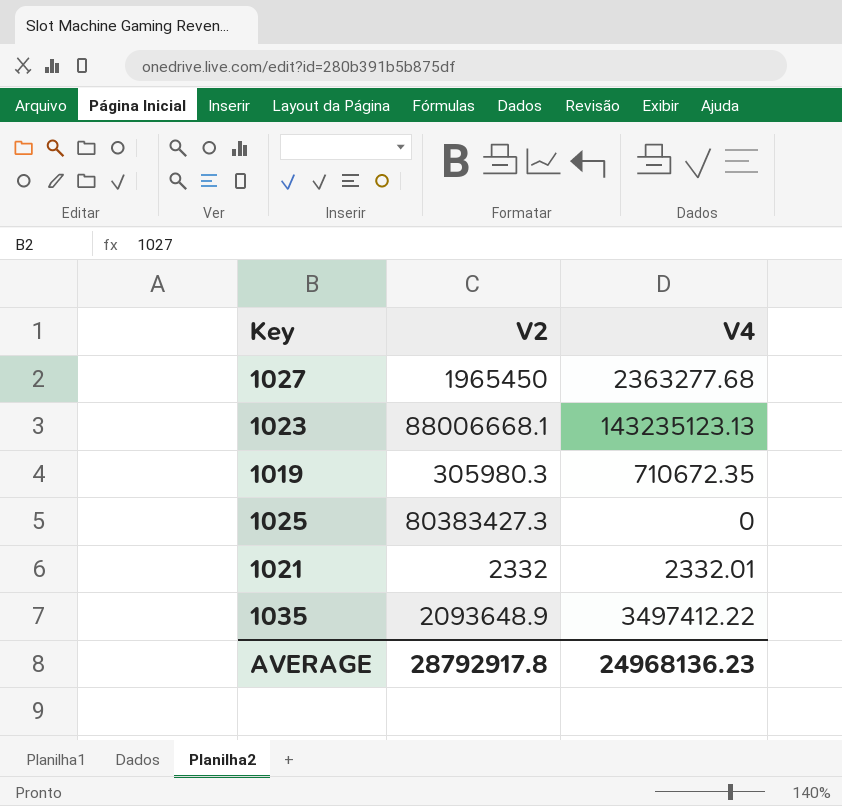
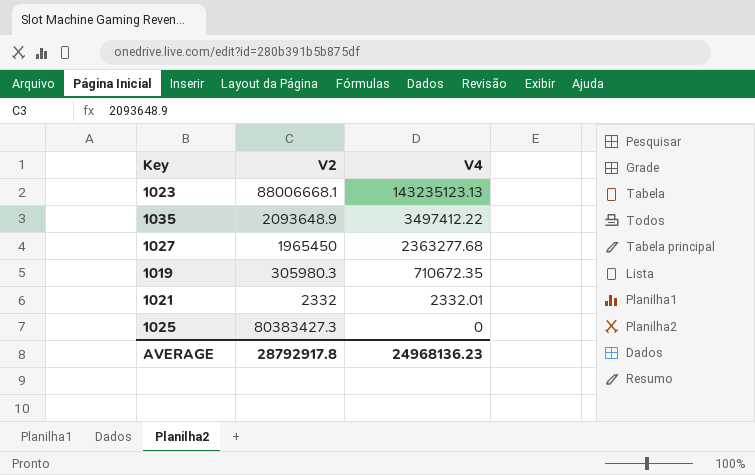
row order: none -> V4 descending

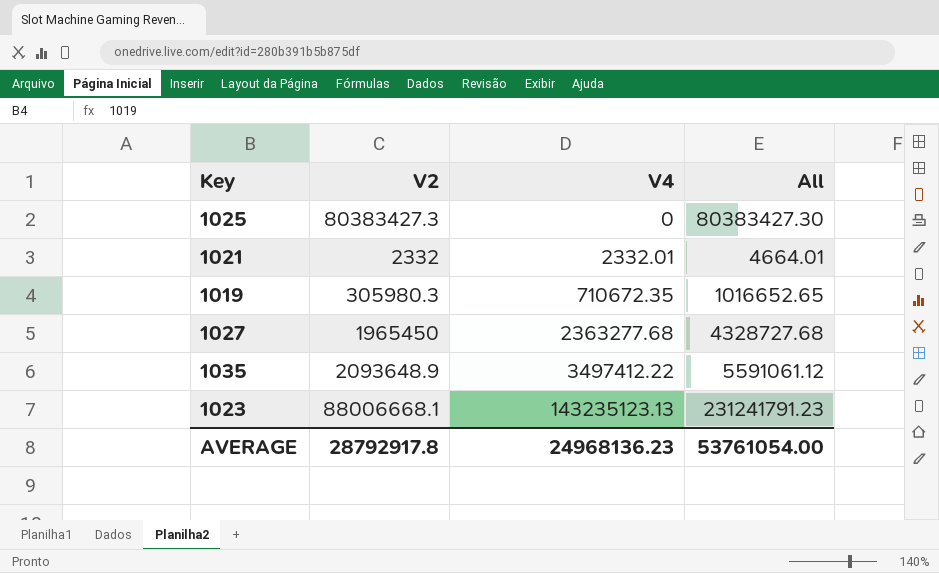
row order: V4 descending -> V4 ascending
column All | formula: none -> [V2] + [V4]

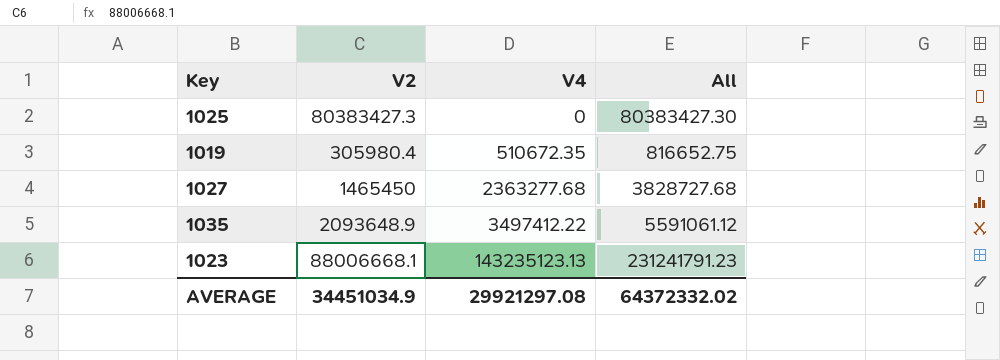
row 1021: 2332 | 2332.01 | 4664.01 -> none
1019 | V2: 305980.3 -> 305980.4
1019 | V4: 710672.35 -> 510672.35
1019 | All: 1016652.65 -> 816652.75
1027 | V2: 1965450 -> 1465450
1027 | All: 4328727.68 -> 3828727.68
AVERAGE | V2: 28792917.8 -> 34451034.9
AVERAGE | V4: 24968136.23 -> 29921297.08
AVERAGE | All: 53761054.00 -> 64372332.02

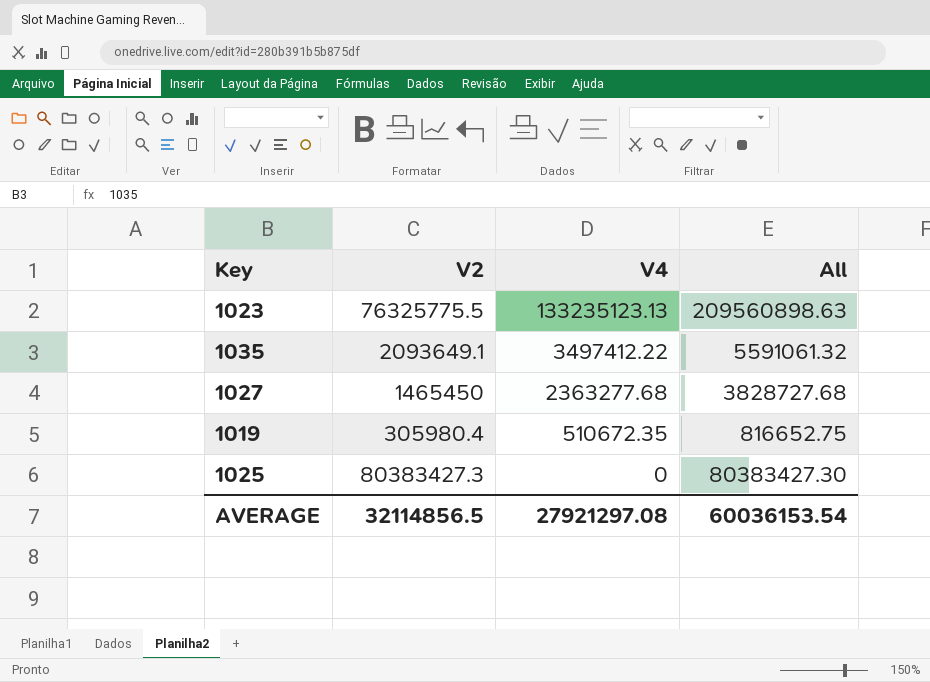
row order: V4 ascending -> V4 descending
1023 | V2: 88006668.1 -> 76325775.5
1023 | V4: 143235123.13 -> 133235123.13
1023 | All: 231241791.23 -> 209560898.63
1035 | V2: 2093648.9 -> 2093649.1
1035 | All: 5591061.12 -> 5591061.32
AVERAGE | V2: 34451034.9 -> 32114856.5
AVERAGE | V4: 29921297.08 -> 27921297.08
AVERAGE | All: 64372332.02 -> 60036153.54

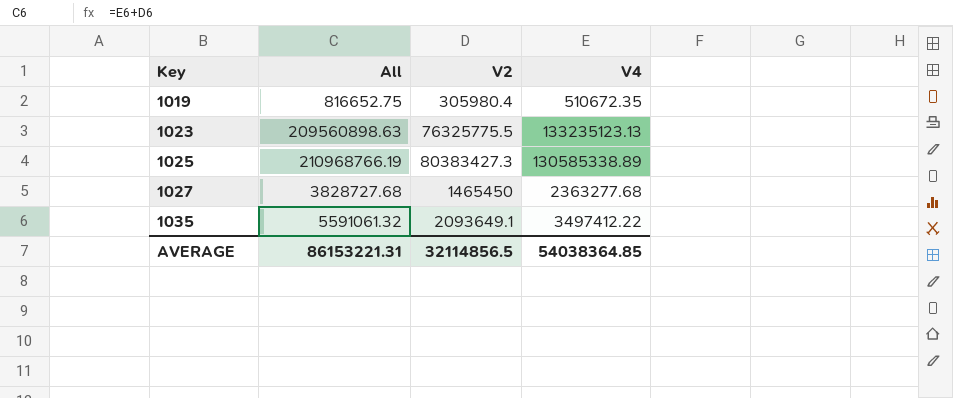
row order: V4 descending -> Key ascending
column All | position: 4 -> 2
1025 | All: 80383427.30 -> 210968766.19
1025 | V4: 0 -> 130585338.89
AVERAGE | All: 60036153.54 -> 86153221.31
AVERAGE | V4: 27921297.08 -> 54038364.85

